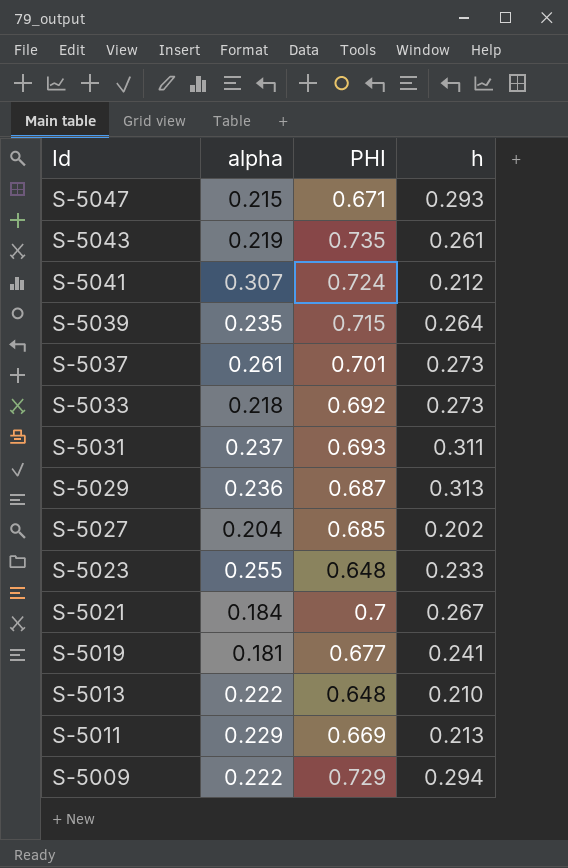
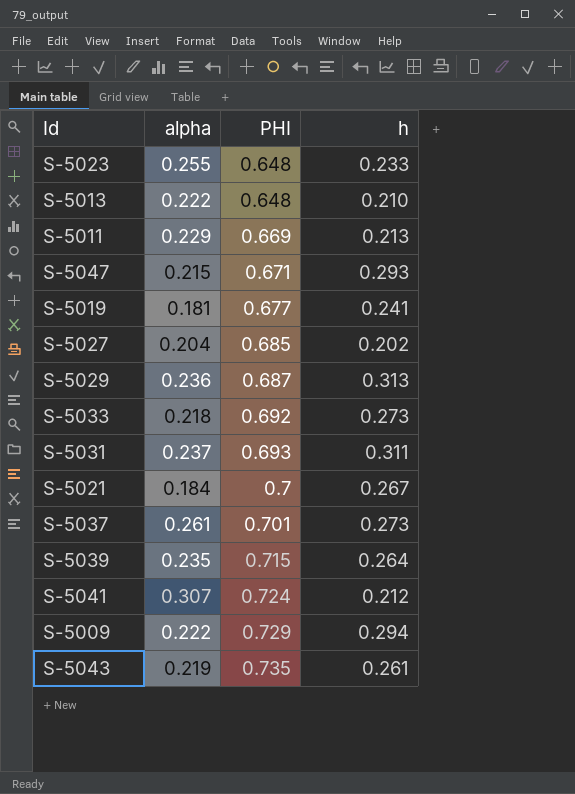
row order: Id descending -> PHI ascending

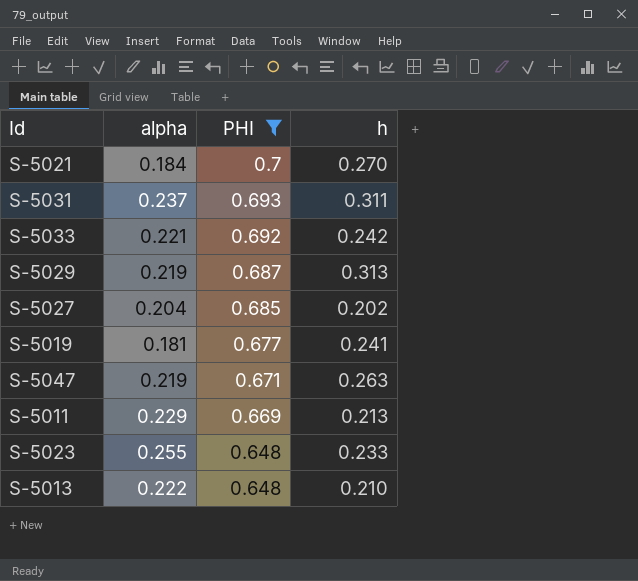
filter: none -> PHI <= 0.7
row order: PHI ascending -> PHI descending
S-5021 | h: 0.267 -> 0.270
S-5033 | alpha: 0.218 -> 0.221
S-5033 | h: 0.273 -> 0.242
S-5029 | alpha: 0.236 -> 0.219
S-5047 | alpha: 0.215 -> 0.219
S-5047 | h: 0.293 -> 0.263

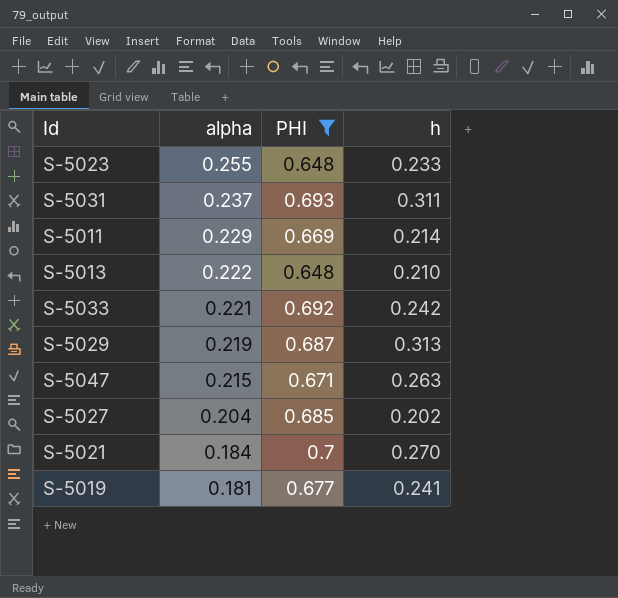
row order: PHI descending -> alpha descending
S-5011 | h: 0.213 -> 0.214
S-5047 | alpha: 0.219 -> 0.215

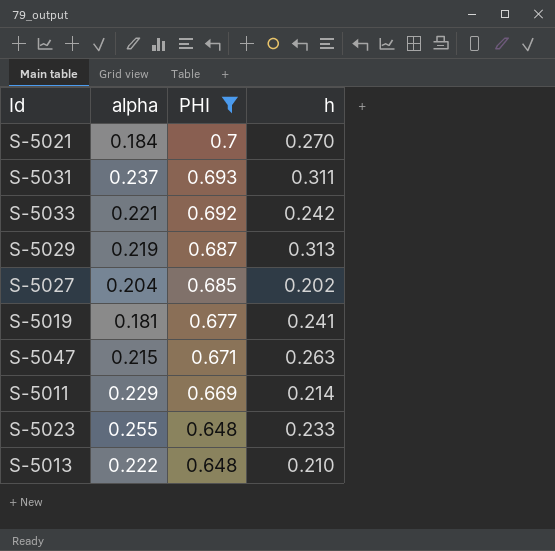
row order: alpha descending -> PHI descending

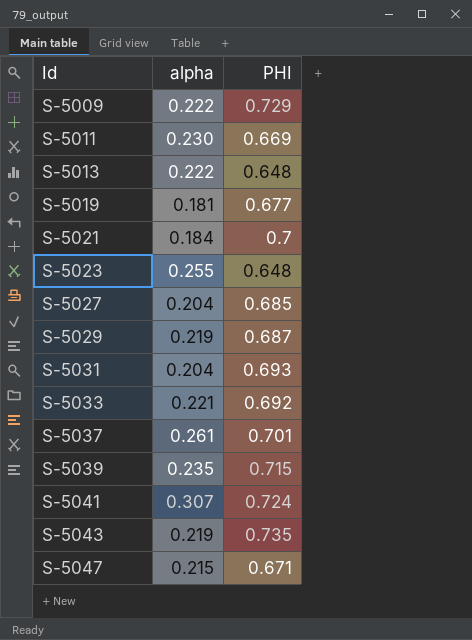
filter: PHI <= 0.7 -> none
row order: PHI descending -> Id ascending
column h | position: 4 -> none
S-5011 | alpha: 0.229 -> 0.230
S-5031 | alpha: 0.237 -> 0.204

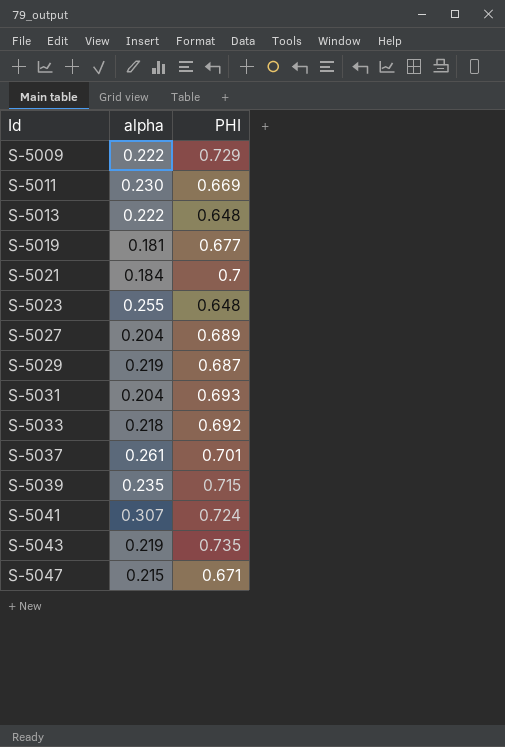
S-5027 | PHI: 0.685 -> 0.689
S-5033 | alpha: 0.221 -> 0.218

